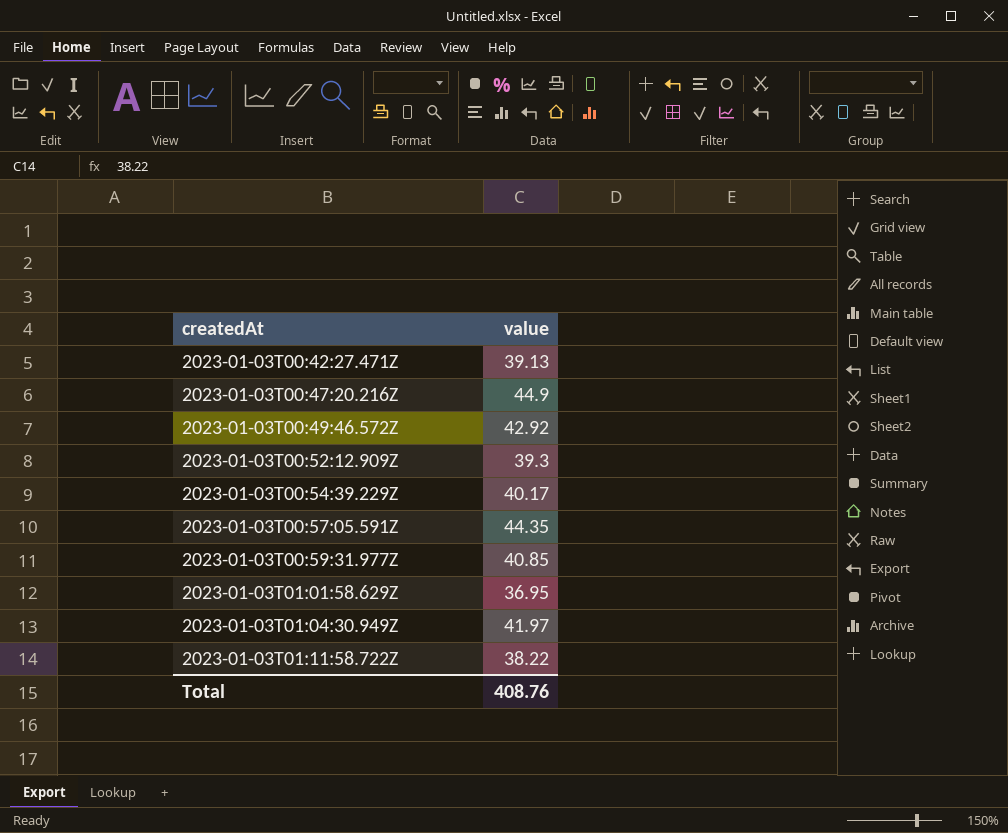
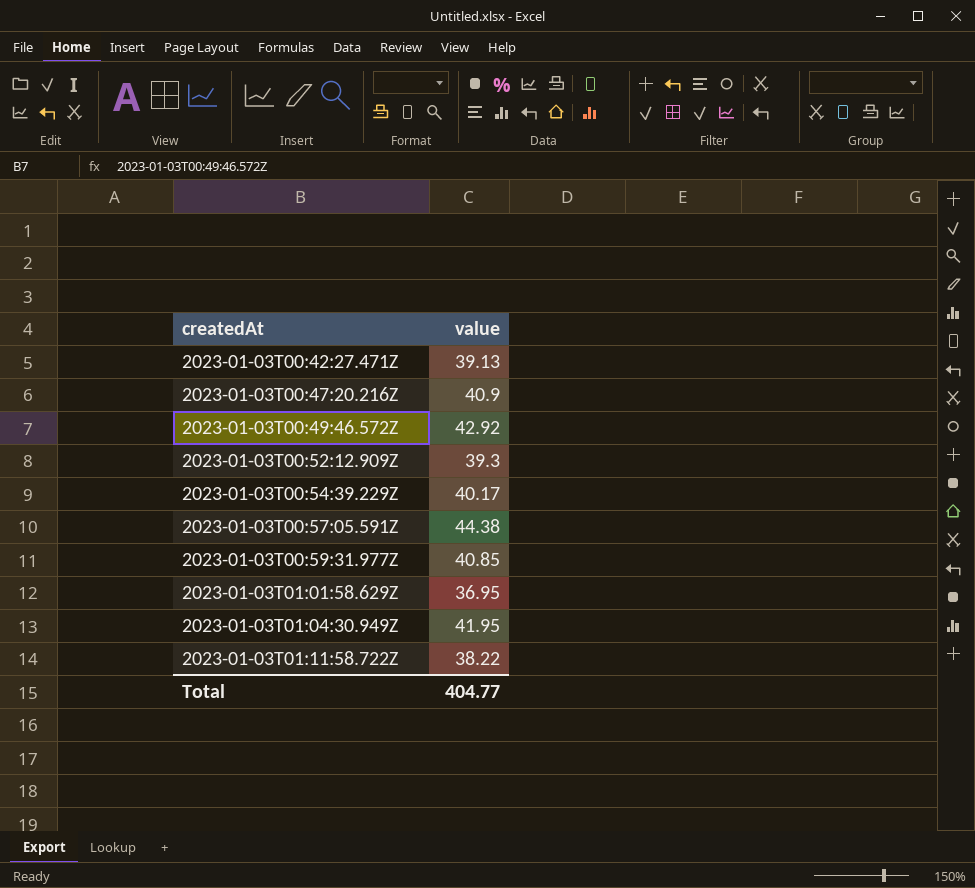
2023-01-03T00:47:20.216Z | value: 44.9 -> 40.9
2023-01-03T00:57:05.591Z | value: 44.35 -> 44.38
2023-01-03T01:04:30.949Z | value: 41.97 -> 41.95
Total | value: 408.76 -> 404.77

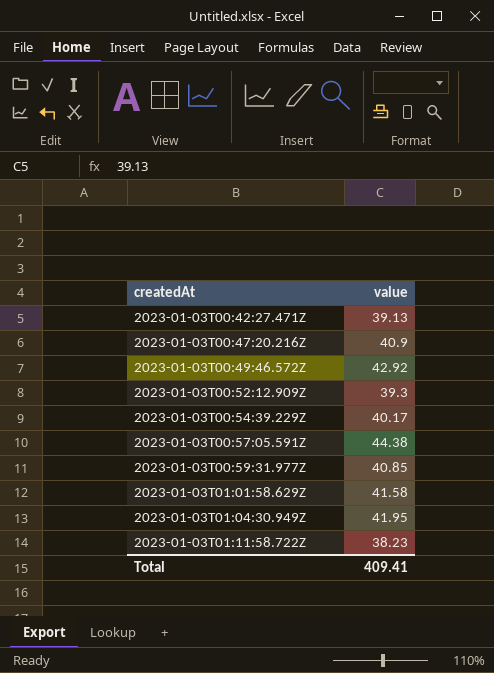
2023-01-03T01:01:58.629Z | value: 36.95 -> 41.58
2023-01-03T01:11:58.722Z | value: 38.22 -> 38.23
Total | value: 404.77 -> 409.41

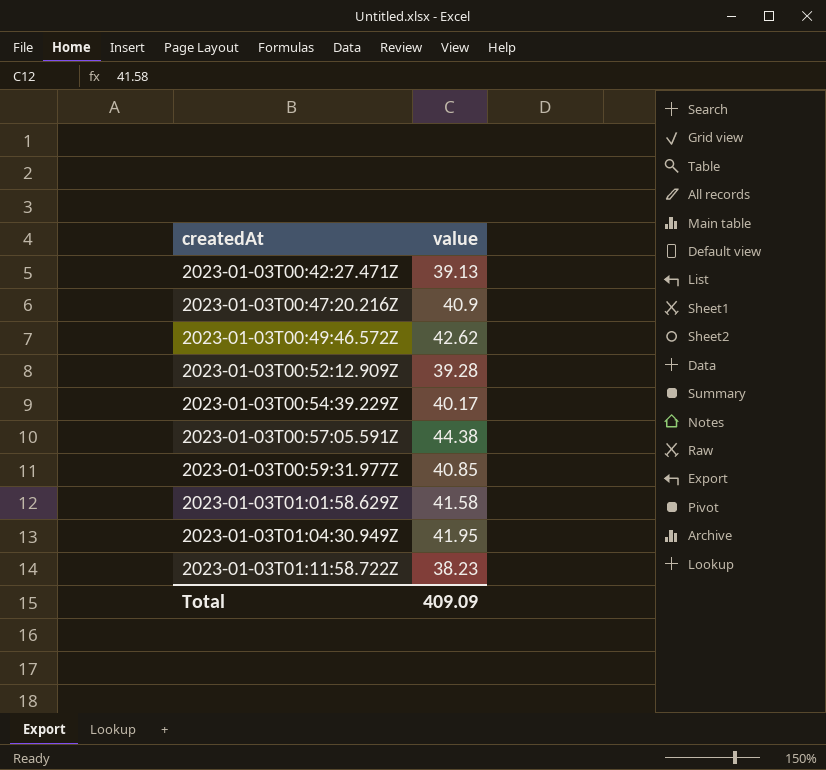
2023-01-03T00:49:46.572Z | value: 42.92 -> 42.62
2023-01-03T00:52:12.909Z | value: 39.3 -> 39.28
Total | value: 409.41 -> 409.09

